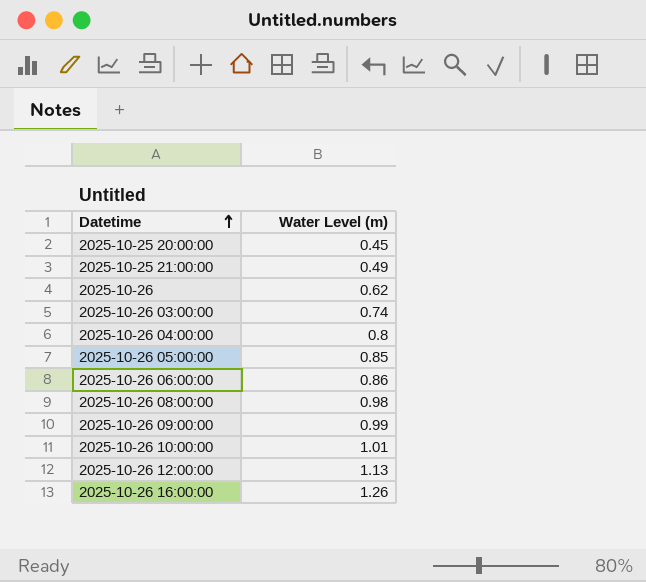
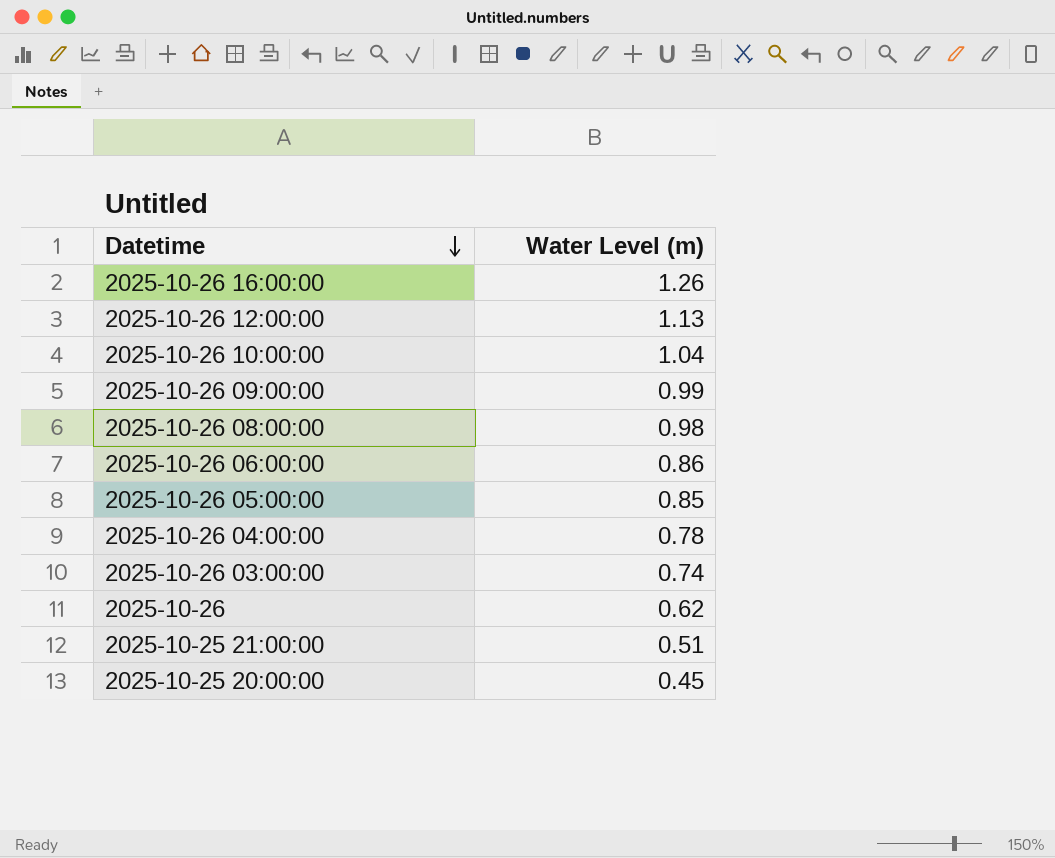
row order: Datetime ascending -> Datetime descending
2025-10-26 10:00:00 | Water Level (m): 1.01 -> 1.04
2025-10-26 04:00:00 | Water Level (m): 0.8 -> 0.78
2025-10-25 21:00:00 | Water Level (m): 0.49 -> 0.51

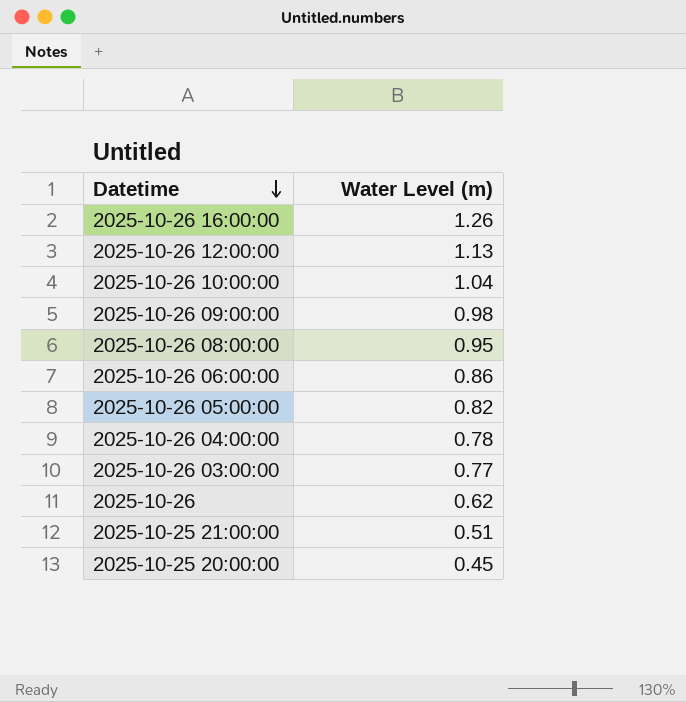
2025-10-26 09:00:00 | Water Level (m): 0.99 -> 0.98
2025-10-26 08:00:00 | Water Level (m): 0.98 -> 0.95
2025-10-26 05:00:00 | Water Level (m): 0.85 -> 0.82
2025-10-26 03:00:00 | Water Level (m): 0.74 -> 0.77

